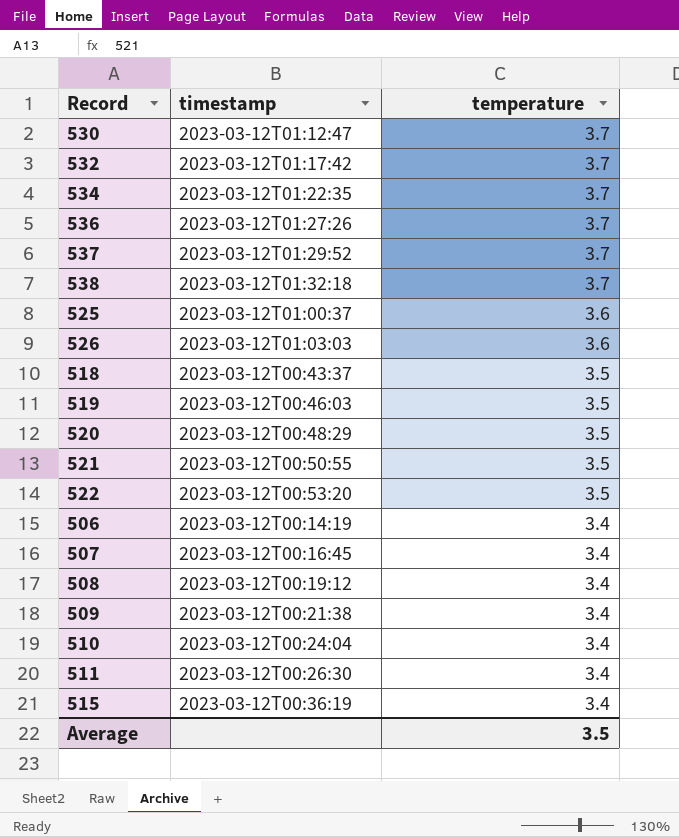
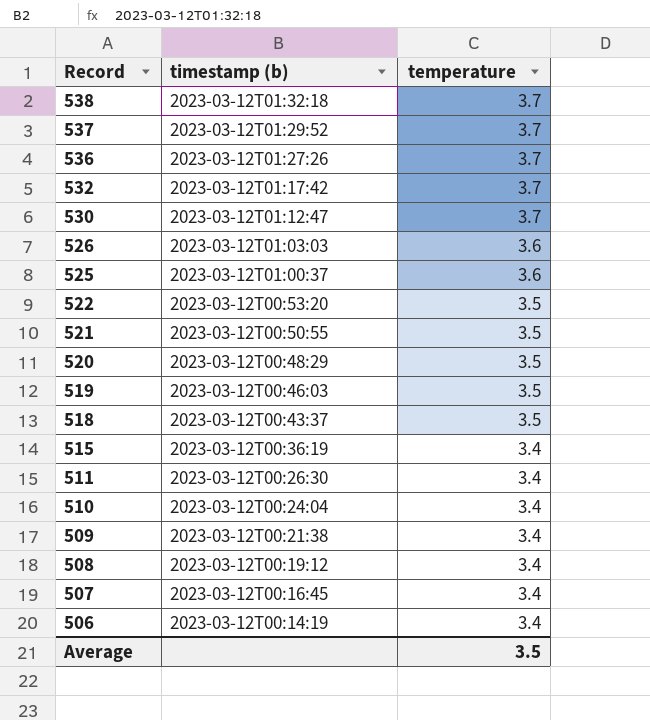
row order: temperature descending -> Record descending
column name: timestamp -> timestamp (b)
row 534: 2023-03-12T01:22:35 | 3.7 -> none

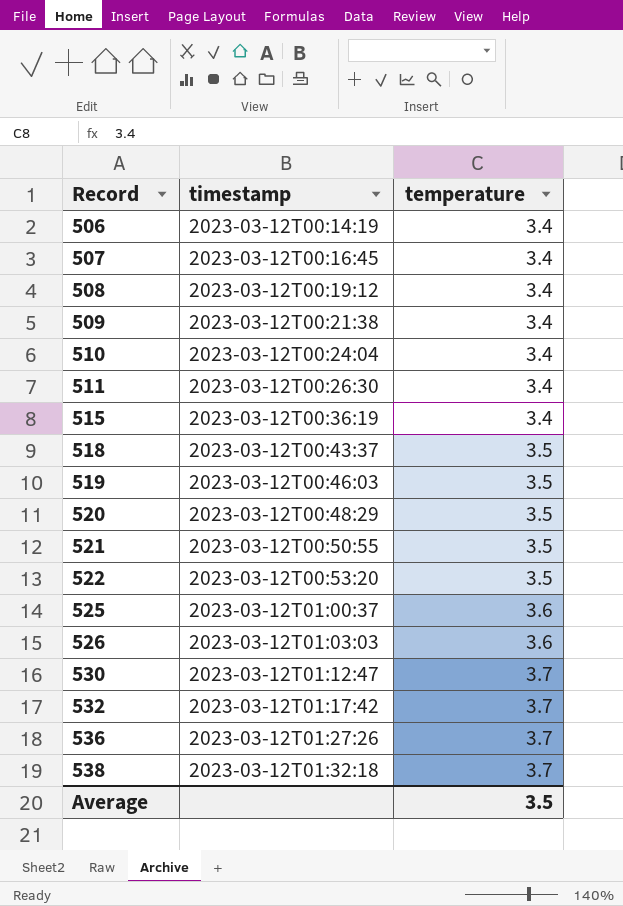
row order: Record descending -> Record ascending
column name: timestamp (b) -> timestamp
row 537: 2023-03-12T01:29:52 | 3.7 -> none

